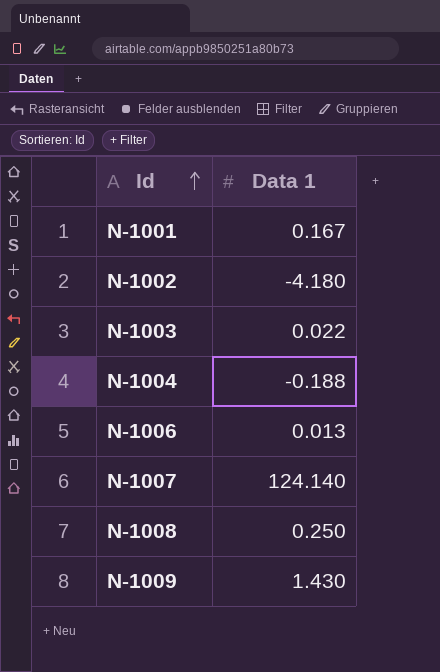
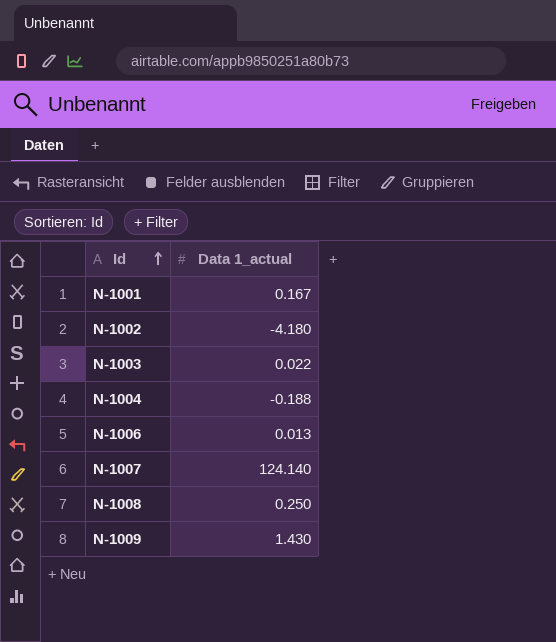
column name: Data 1 -> Data 1_actual

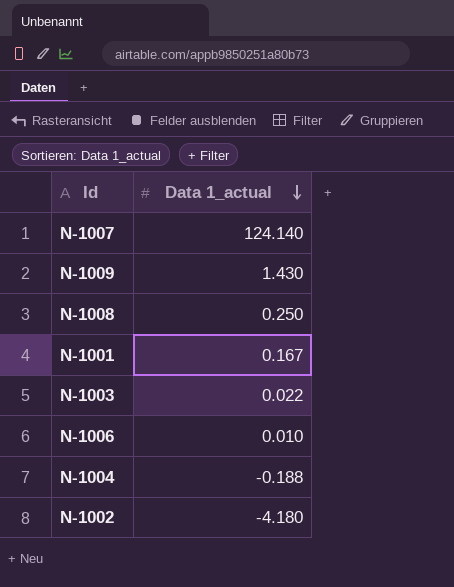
row order: Id ascending -> Data 1_actual descending
N-1006 | Data 1_actual: 0.013 -> 0.010

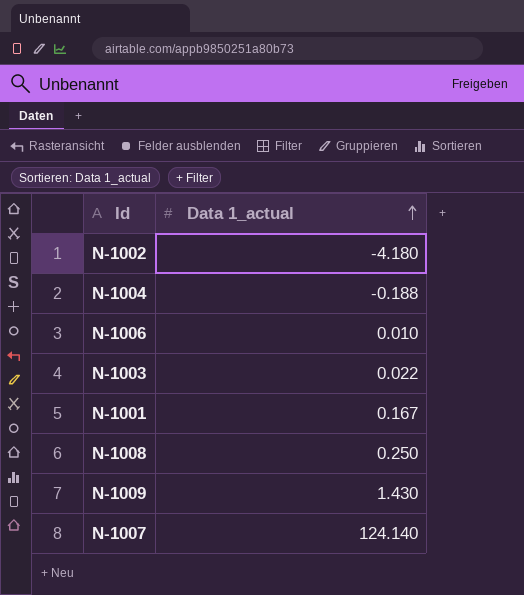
row order: Data 1_actual descending -> Data 1_actual ascending

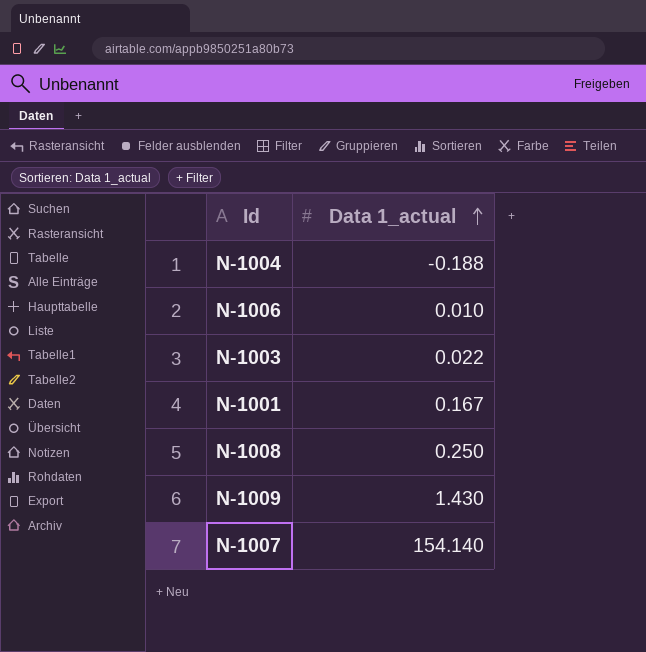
row N-1002: -4.180 -> none
N-1007 | Data 1_actual: 124.140 -> 154.140

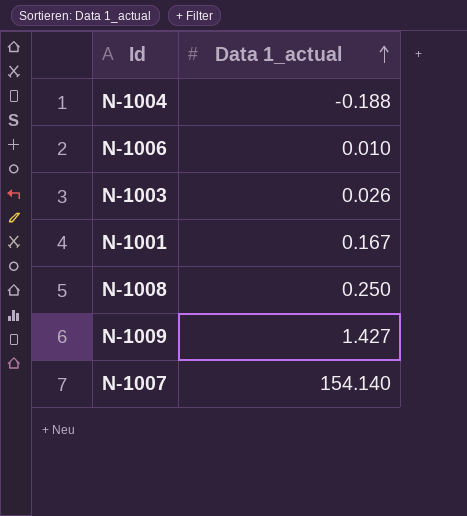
N-1003 | Data 1_actual: 0.022 -> 0.026
N-1009 | Data 1_actual: 1.430 -> 1.427

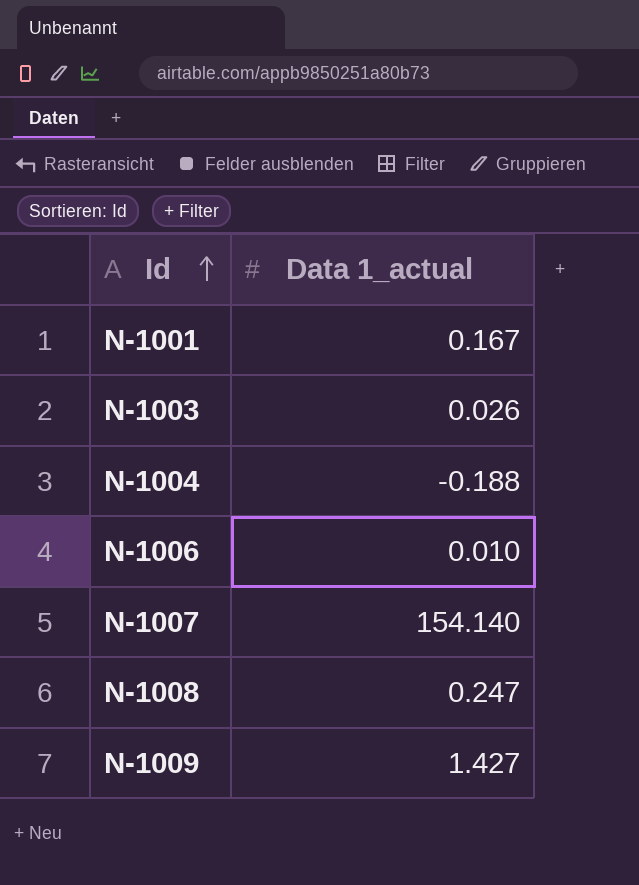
row order: Data 1_actual ascending -> Id ascending
N-1008 | Data 1_actual: 0.250 -> 0.247

